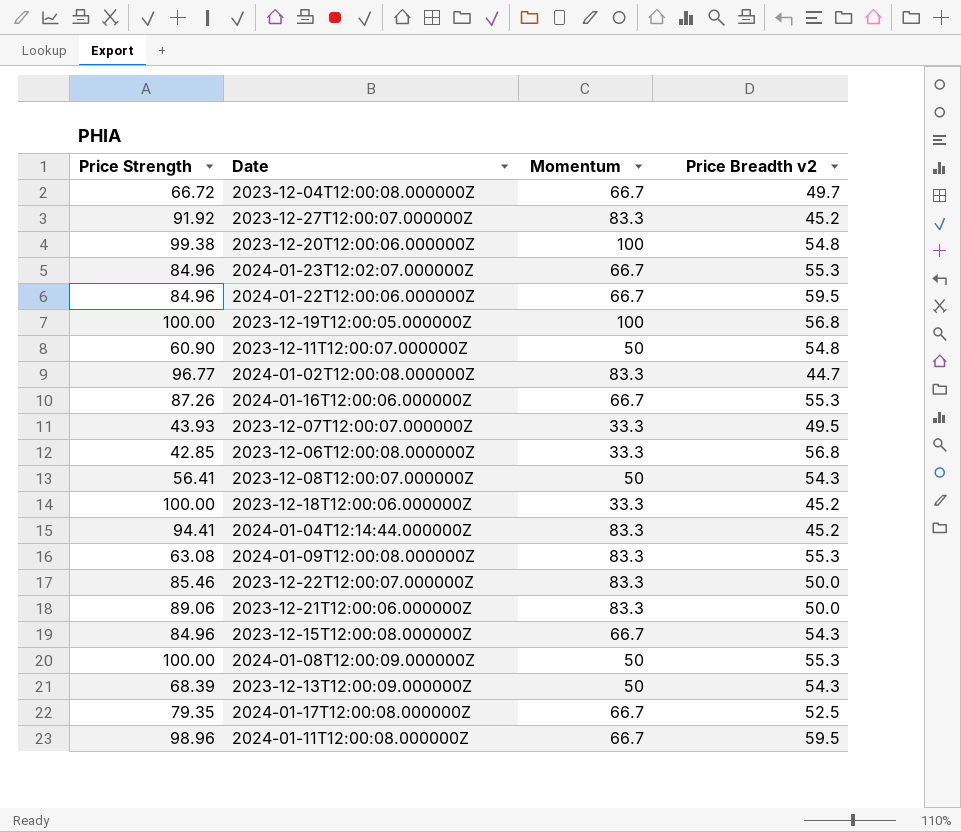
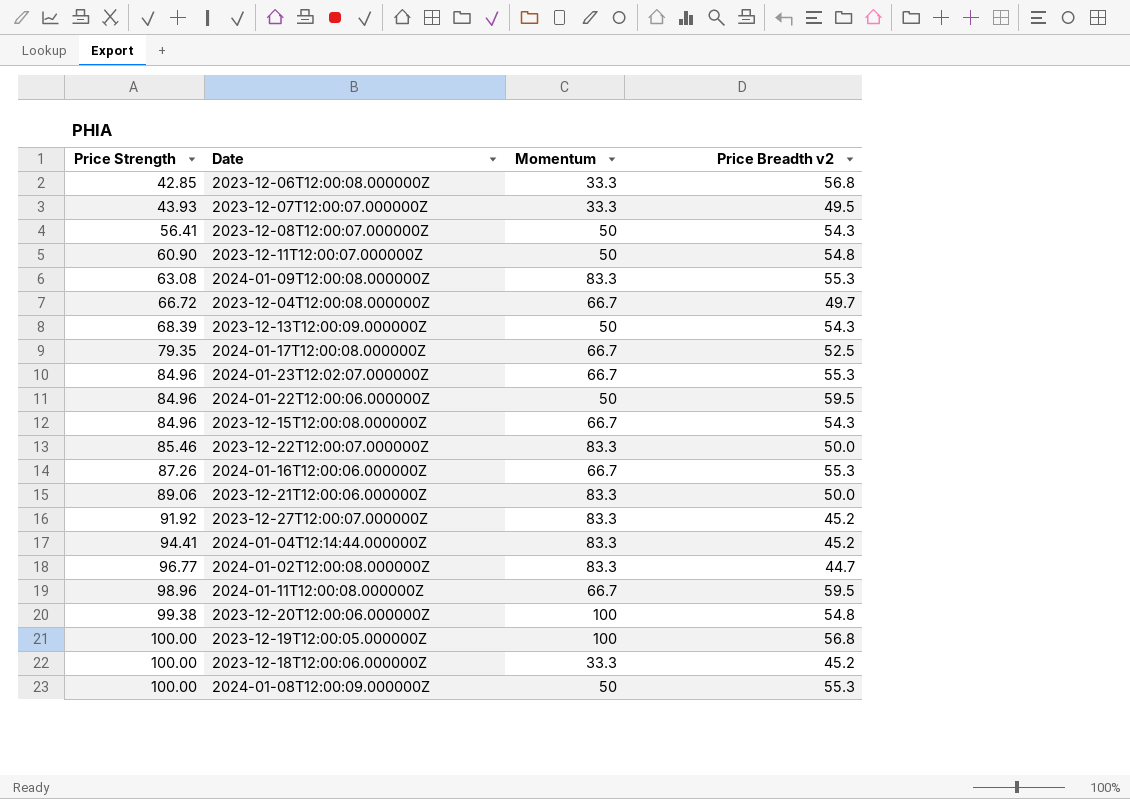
row order: none -> Price Strength ascending
2024-01-22T12:00:06.000000Z | Momentum: 66.7 -> 50

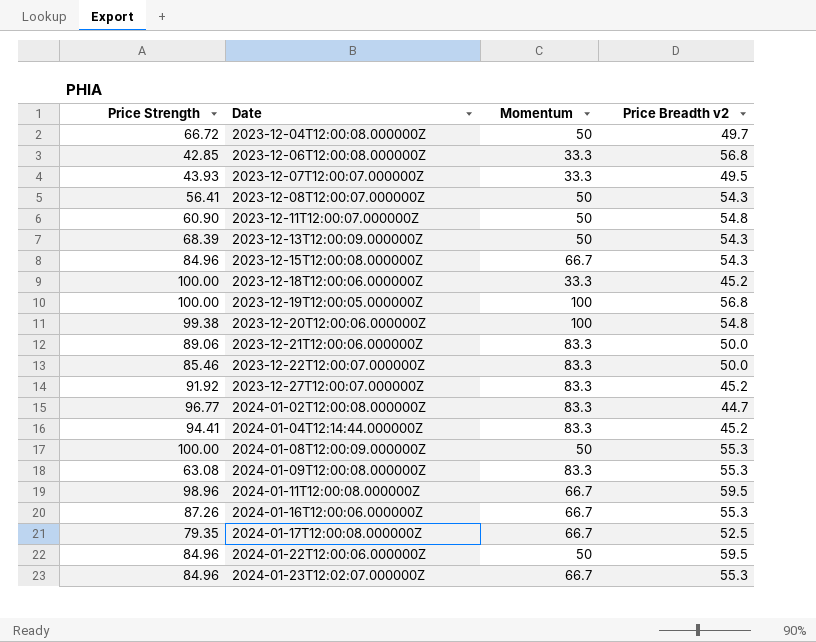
row order: Price Strength ascending -> Date ascending
2023-12-04T12:00:08.000000Z | Momentum: 66.7 -> 50

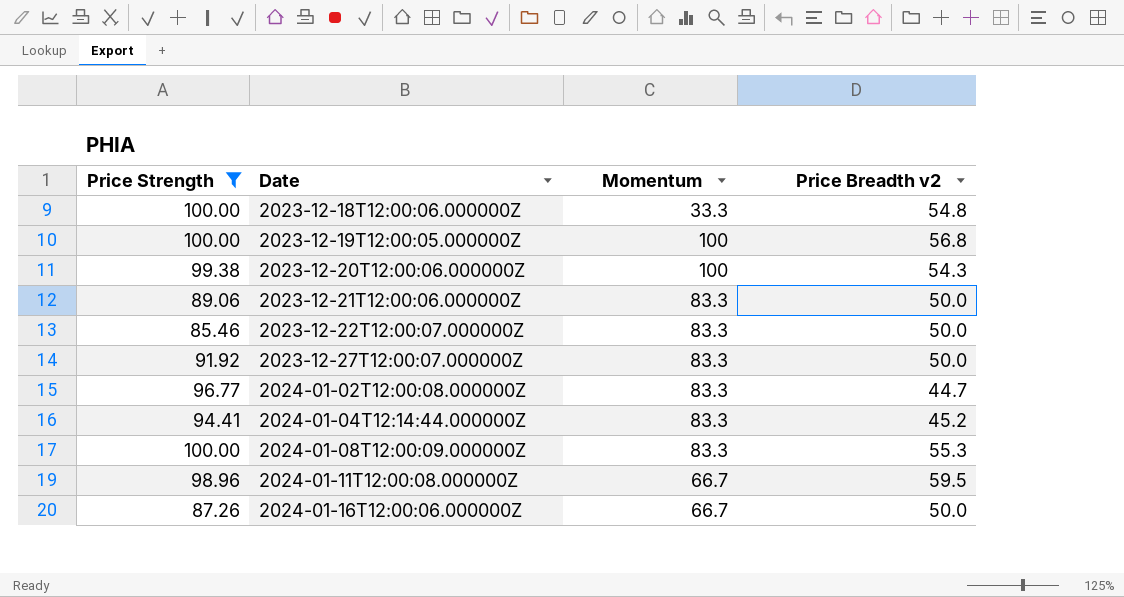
filter: none -> Price Strength >= 85.46
2023-12-18T12:00:06.000000Z | Price Breadth v2: 45.2 -> 54.8
2023-12-20T12:00:06.000000Z | Price Breadth v2: 54.8 -> 54.3
2023-12-27T12:00:07.000000Z | Price Breadth v2: 45.2 -> 50.0
2024-01-08T12:00:09.000000Z | Momentum: 50 -> 83.3
2024-01-16T12:00:06.000000Z | Price Breadth v2: 55.3 -> 50.0

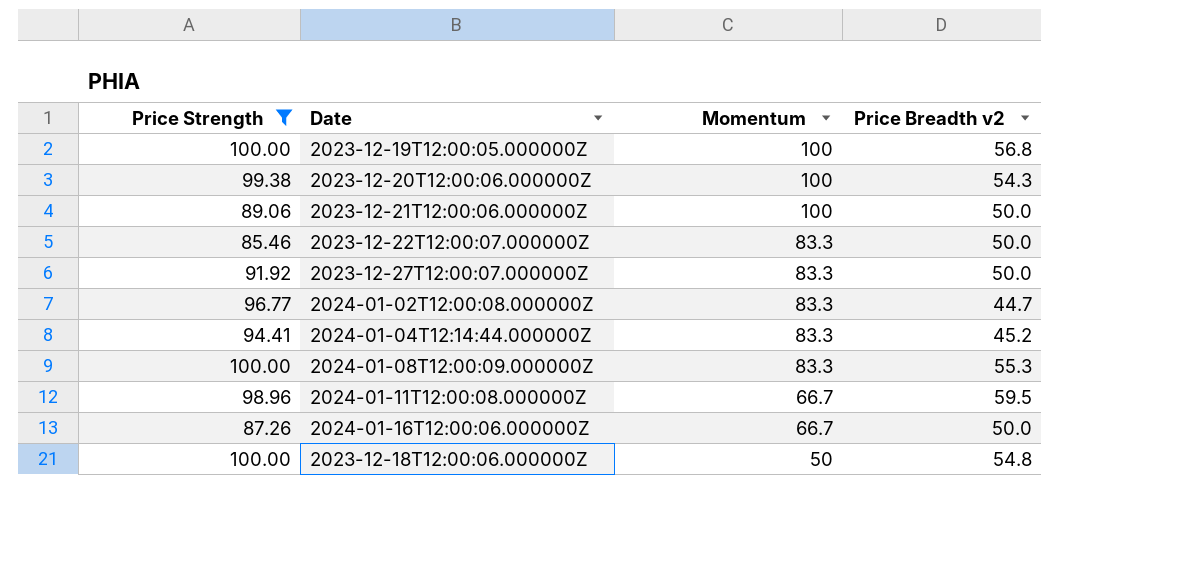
row order: Date ascending -> Momentum descending
2023-12-21T12:00:06.000000Z | Momentum: 83.3 -> 100
2023-12-18T12:00:06.000000Z | Momentum: 33.3 -> 50

